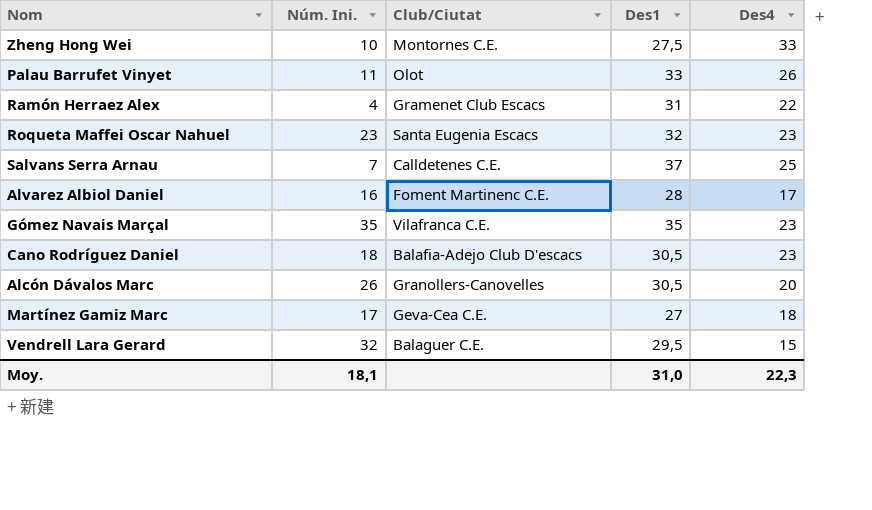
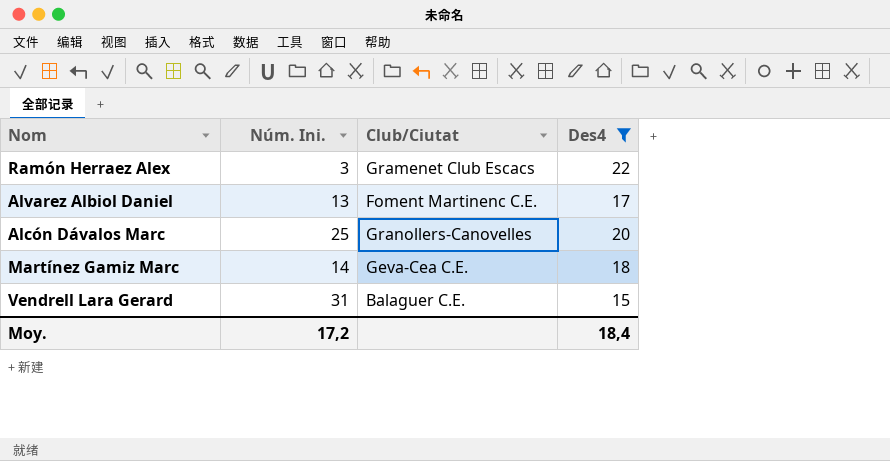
filter: none -> Des4 <= 22
column Des1 | position: 4 -> none
Ramón Herraez Alex | Núm. Ini.: 4 -> 3
Alvarez Albiol Daniel | Núm. Ini.: 16 -> 13
Alcón Dávalos Marc | Núm. Ini.: 26 -> 25
Martínez Gamiz Marc | Núm. Ini.: 17 -> 14
Vendrell Lara Gerard | Núm. Ini.: 32 -> 31
Moy. | Núm. Ini.: 18,1 -> 17,2
Moy. | Des4: 22,3 -> 18,4

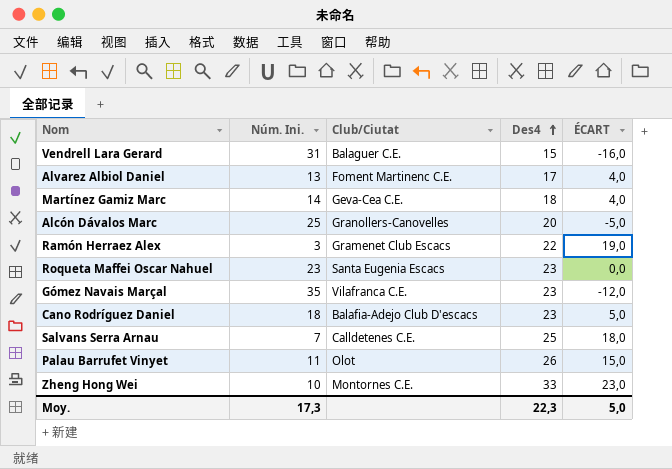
filter: Des4 <= 22 -> none
row order: none -> Des4 ascending
column ÉCART | formula: none -> [Des4] - [Núm. Ini.]
Moy. | Núm. Ini.: 17,2 -> 17,3
Moy. | Des4: 18,4 -> 22,3

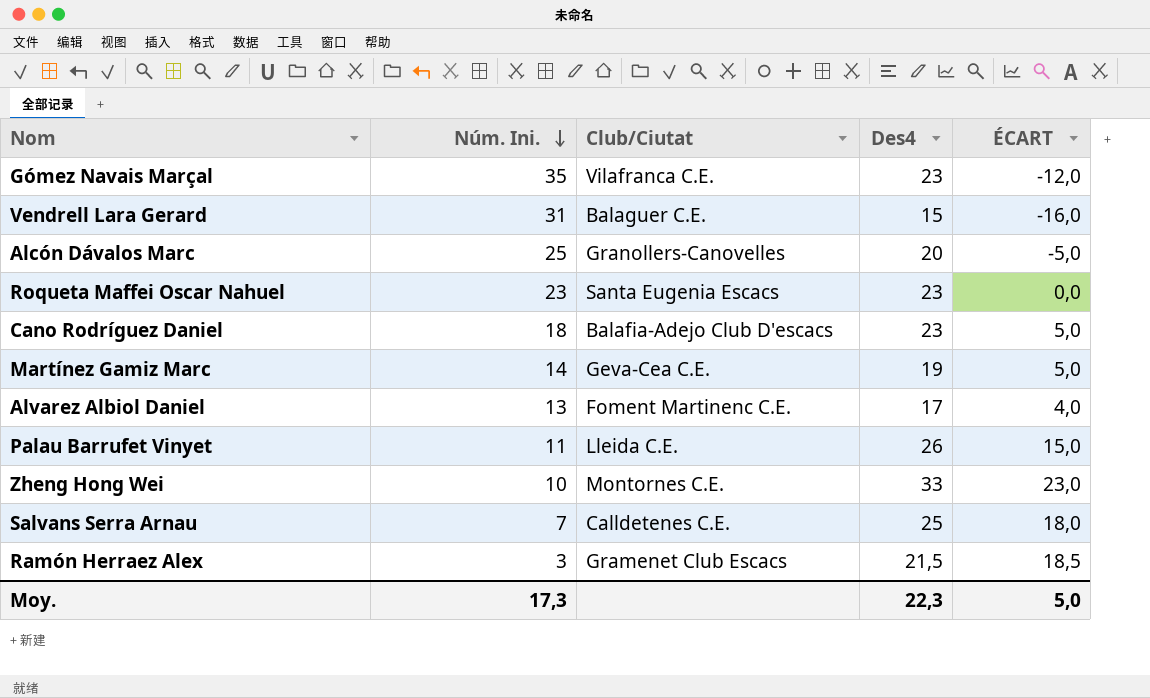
row order: Des4 ascending -> Núm. Ini. descending
Martínez Gamiz Marc | Des4: 18 -> 19
Martínez Gamiz Marc | ÉCART: 4,0 -> 5,0
Palau Barrufet Vinyet | Club/Ciutat: Olot -> Lleida C.E.
Ramón Herraez Alex | Des4: 22 -> 21,5
Ramón Herraez Alex | ÉCART: 19,0 -> 18,5

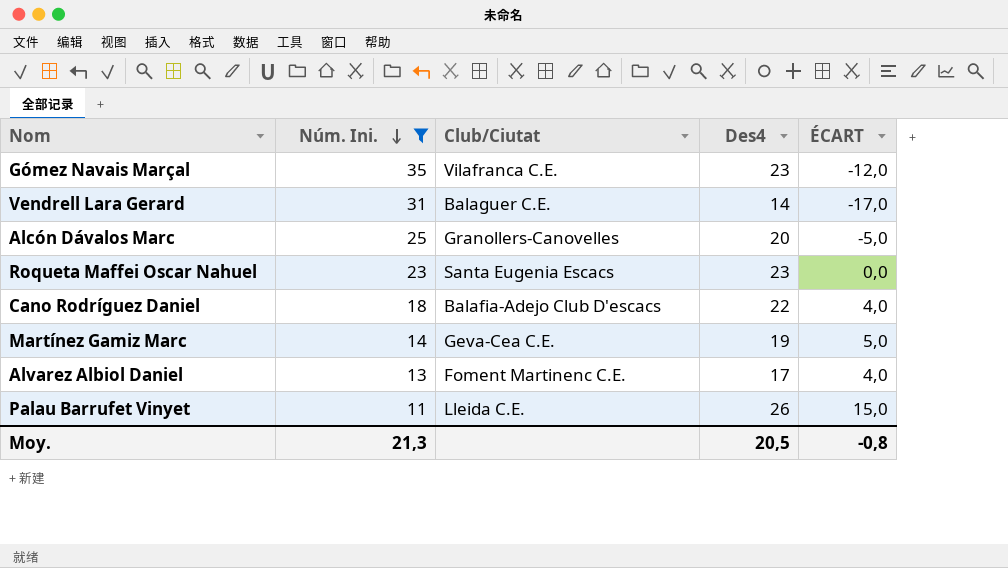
filter: none -> Núm. Ini. >= 11
Vendrell Lara Gerard | Des4: 15 -> 14
Vendrell Lara Gerard | ÉCART: -16,0 -> -17,0
Cano Rodríguez Daniel | Des4: 23 -> 22
Cano Rodríguez Daniel | ÉCART: 5,0 -> 4,0
Moy. | Núm. Ini.: 17,3 -> 21,3
Moy. | Des4: 22,3 -> 20,5
Moy. | ÉCART: 5,0 -> -0,8

